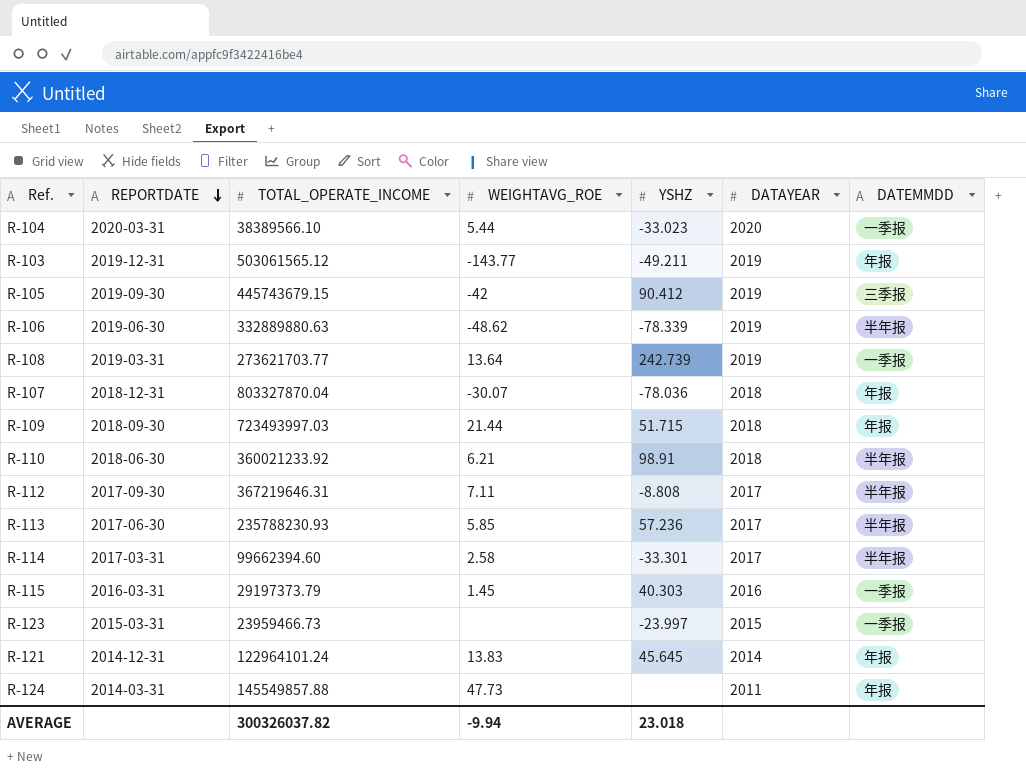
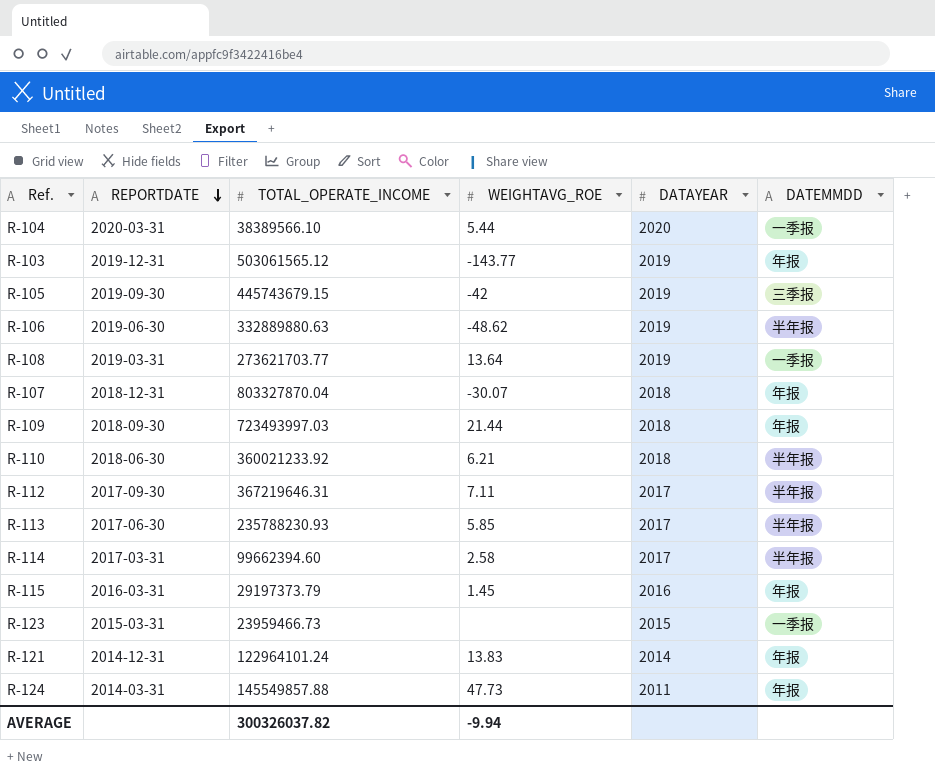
column YSHZ | position: 5 -> none
R-115 | DATEMMDD: 一季报 -> 年报

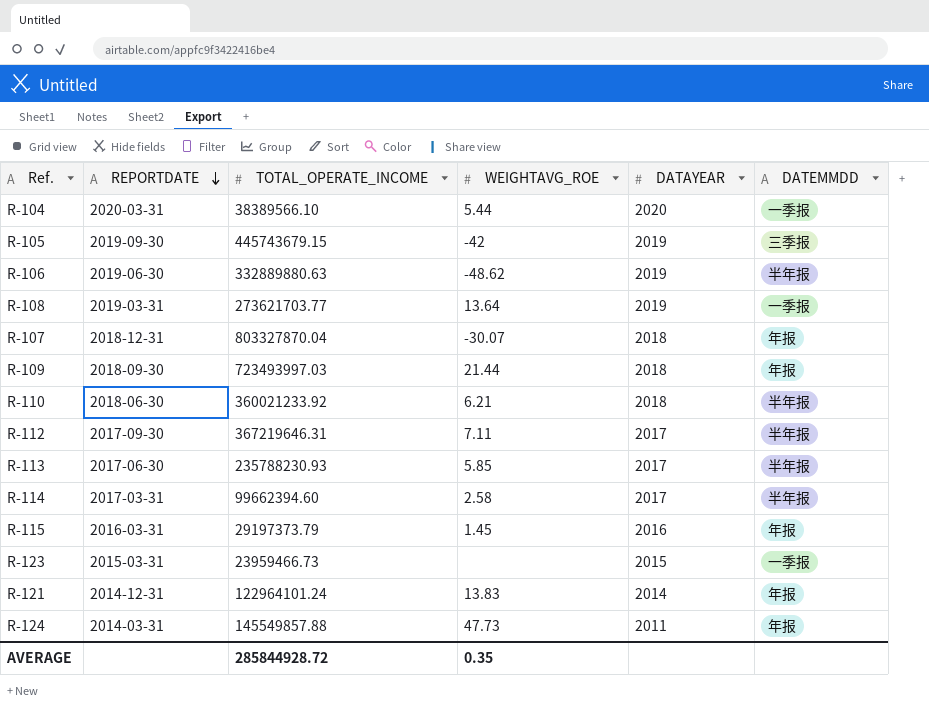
row R-103: 2019-12-31 | 503061565.12 | -143.77 | 2019 | 年报 -> none
AVERAGE | TOTAL_OPERATE_INCOME: 300326037.82 -> 285844928.72
AVERAGE | WEIGHTAVG_ROE: -9.94 -> 0.35

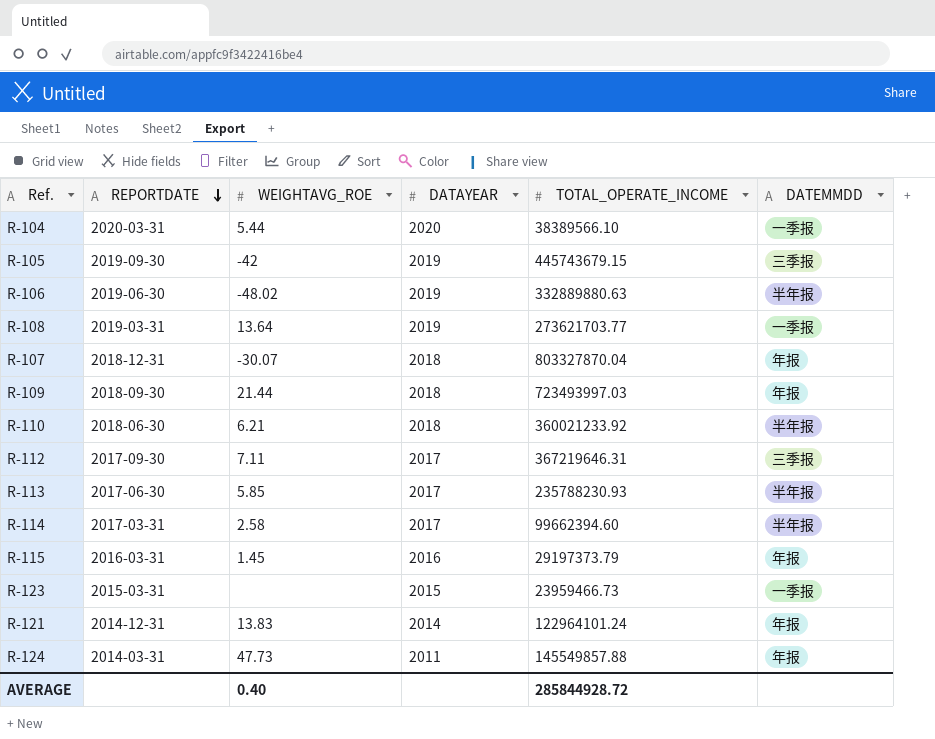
column TOTAL_OPERATE_INCOME | position: 3 -> 5
R-106 | WEIGHTAVG_ROE: -48.62 -> -48.02
R-112 | DATEMMDD: 半年报 -> 三季报
AVERAGE | WEIGHTAVG_ROE: 0.35 -> 0.40

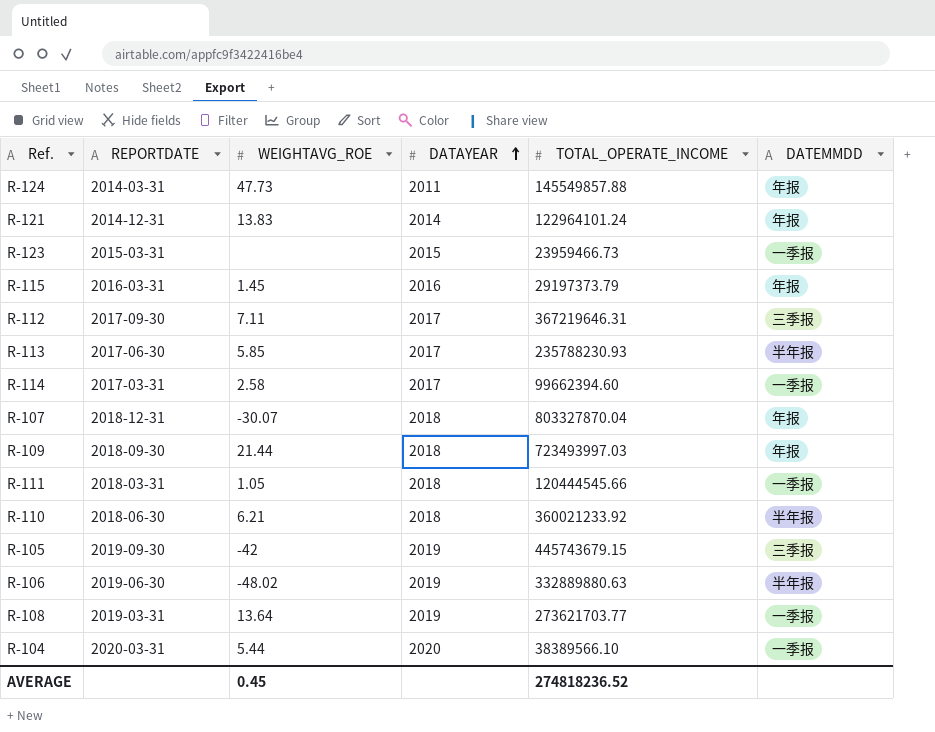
row order: REPORTDATE descending -> DATAYEAR ascending
R-114 | DATEMMDD: 半年报 -> 一季报
row R-111: none -> 2018-03-31 | 1.05 | 2018 | 120444545.66 | 一季报
AVERAGE | WEIGHTAVG_ROE: 0.40 -> 0.45
AVERAGE | TOTAL_OPERATE_INCOME: 285844928.72 -> 274818236.52

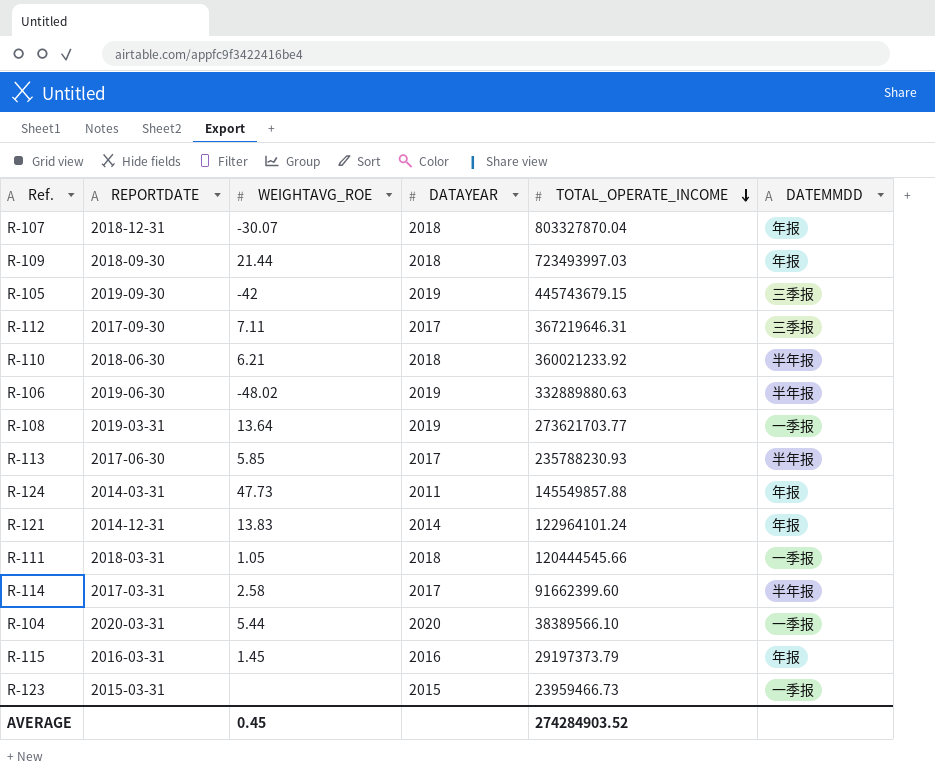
row order: DATAYEAR ascending -> TOTAL_OPERATE_INCOME descending
R-114 | TOTAL_OPERATE_INCOME: 99662394.60 -> 91662399.60
R-114 | DATEMMDD: 一季报 -> 半年报
AVERAGE | TOTAL_OPERATE_INCOME: 274818236.52 -> 274284903.52

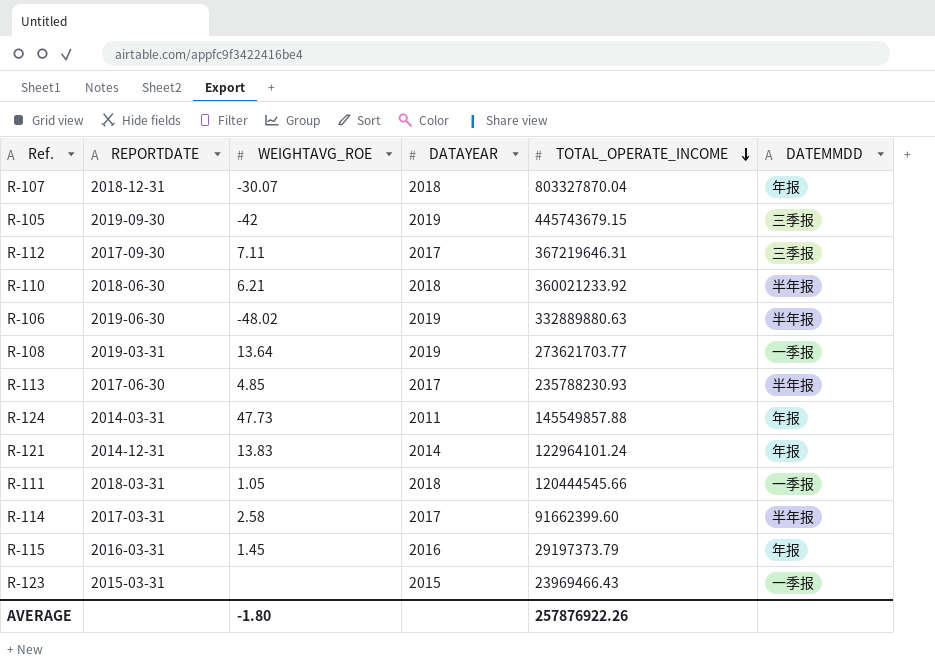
row R-109: 2018-09-30 | 21.44 | 2018 | 723493997.03 | 年报 -> none
row R-104: 2020-03-31 | 5.44 | 2020 | 38389566.10 | 一季报 -> none
R-113 | WEIGHTAVG_ROE: 5.85 -> 4.85
R-123 | TOTAL_OPERATE_INCOME: 23959466.73 -> 23969466.43
AVERAGE | WEIGHTAVG_ROE: 0.45 -> -1.80
AVERAGE | TOTAL_OPERATE_INCOME: 274284903.52 -> 257876922.26

